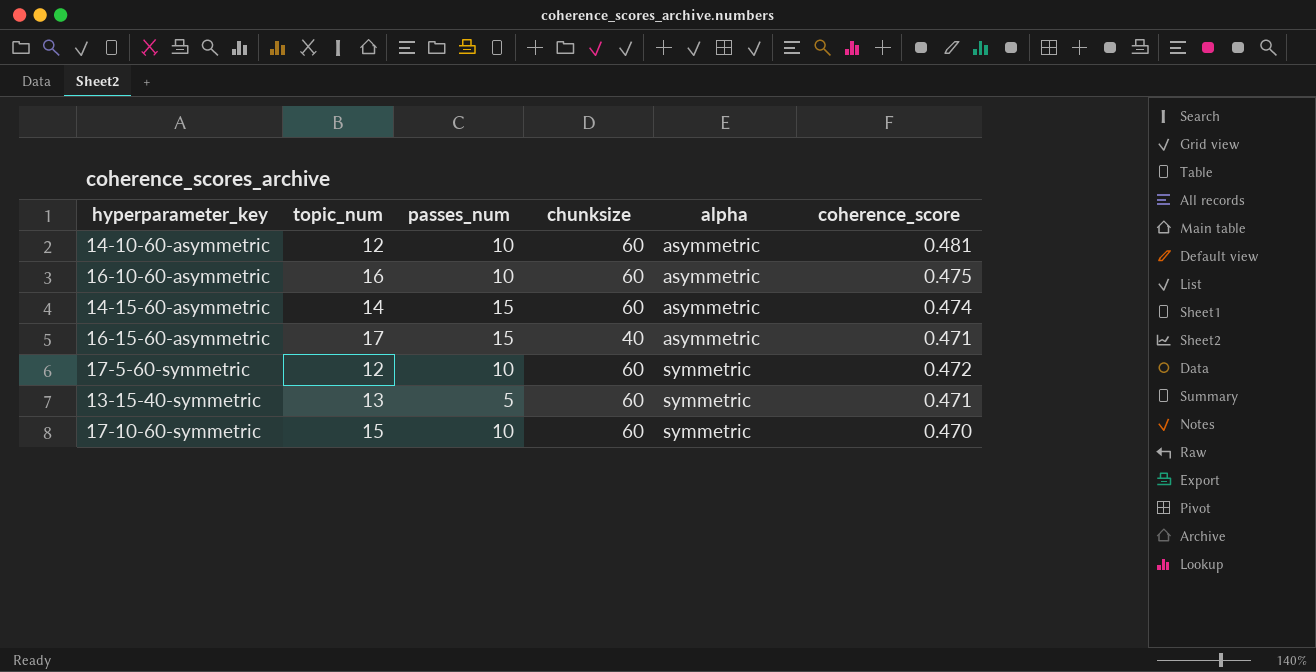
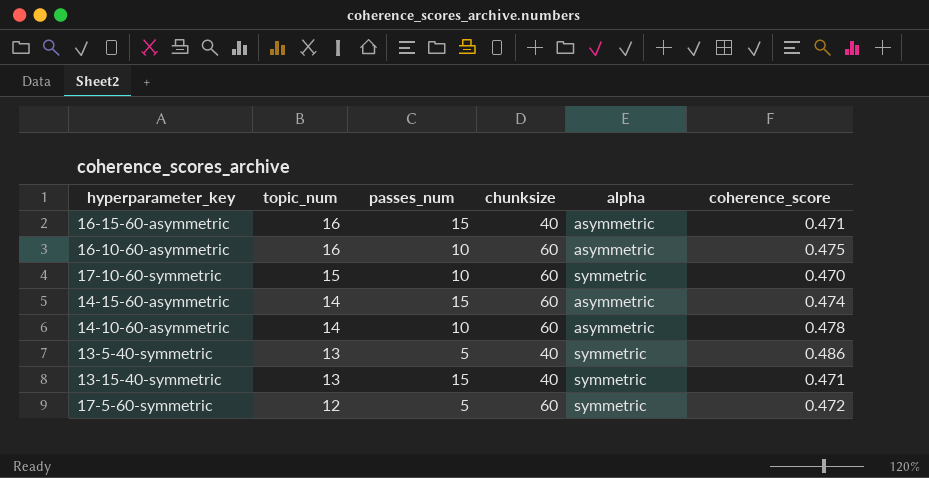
row order: alpha ascending -> topic_num descending
16-15-60-asymmetric | topic_num: 17 -> 16
14-10-60-asymmetric | topic_num: 12 -> 14
14-10-60-asymmetric | coherence_score: 0.481 -> 0.478
row 13-5-40-symmetric: none -> 13 | 5 | 40 | symmetric | 0.486
13-15-40-symmetric | passes_num: 5 -> 15
13-15-40-symmetric | chunksize: 60 -> 40
17-5-60-symmetric | passes_num: 10 -> 5

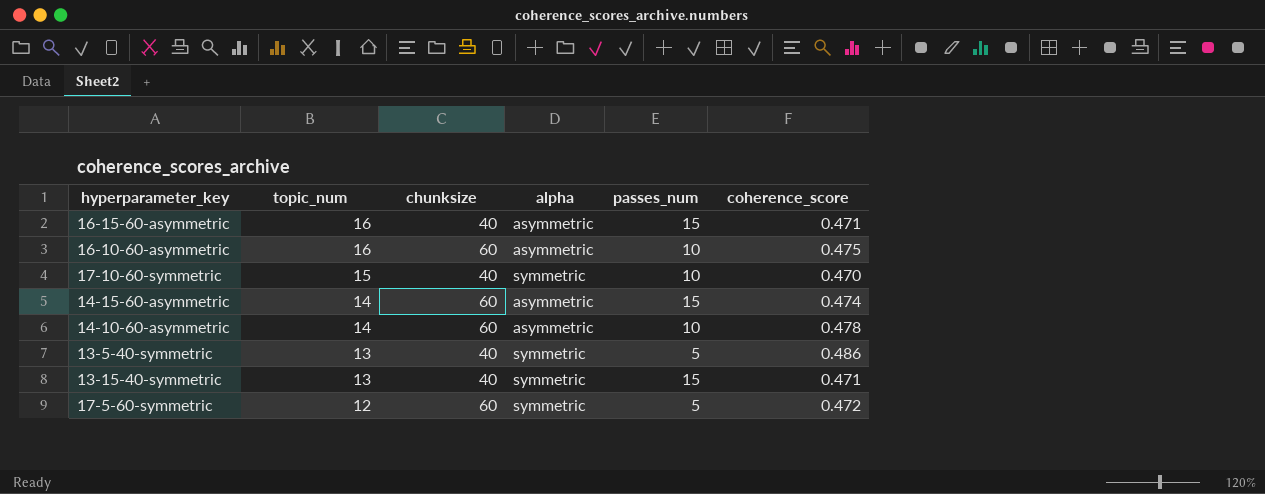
column passes_num | position: 3 -> 5
17-10-60-symmetric | chunksize: 60 -> 40

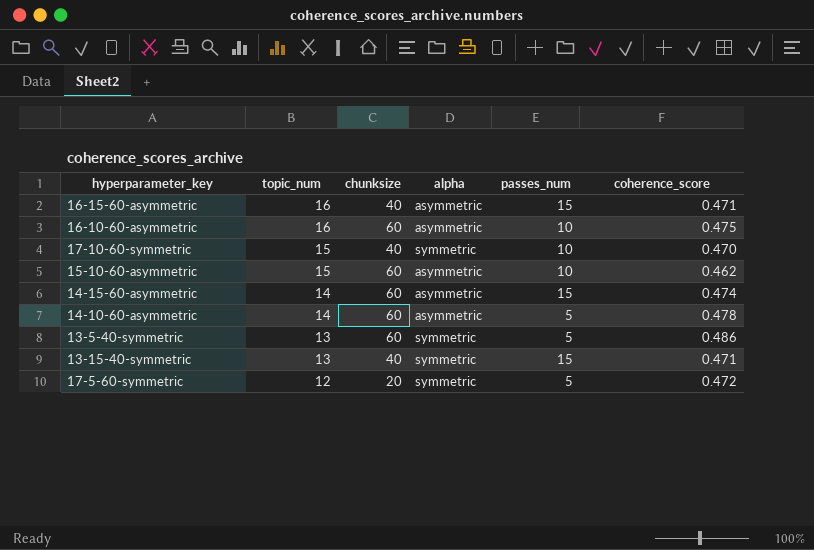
row 15-10-60-asymmetric: none -> 15 | 60 | asymmetric | 10 | 0.462
14-10-60-asymmetric | passes_num: 10 -> 5
13-5-40-symmetric | chunksize: 40 -> 60
17-5-60-symmetric | chunksize: 60 -> 20

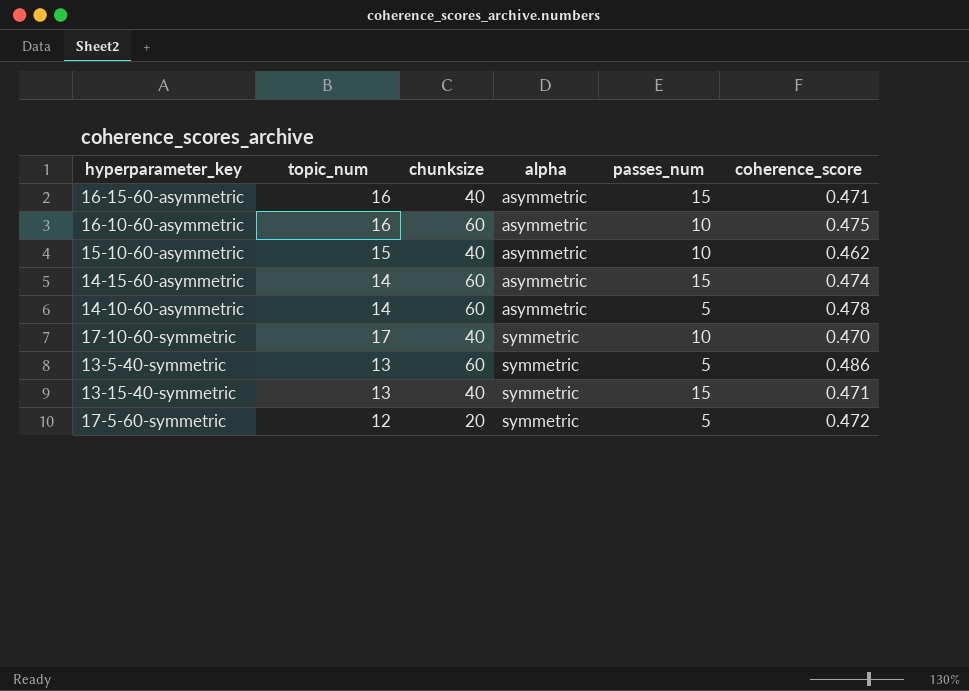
row order: topic_num descending -> alpha ascending
15-10-60-asymmetric | chunksize: 60 -> 40
17-10-60-symmetric | topic_num: 15 -> 17

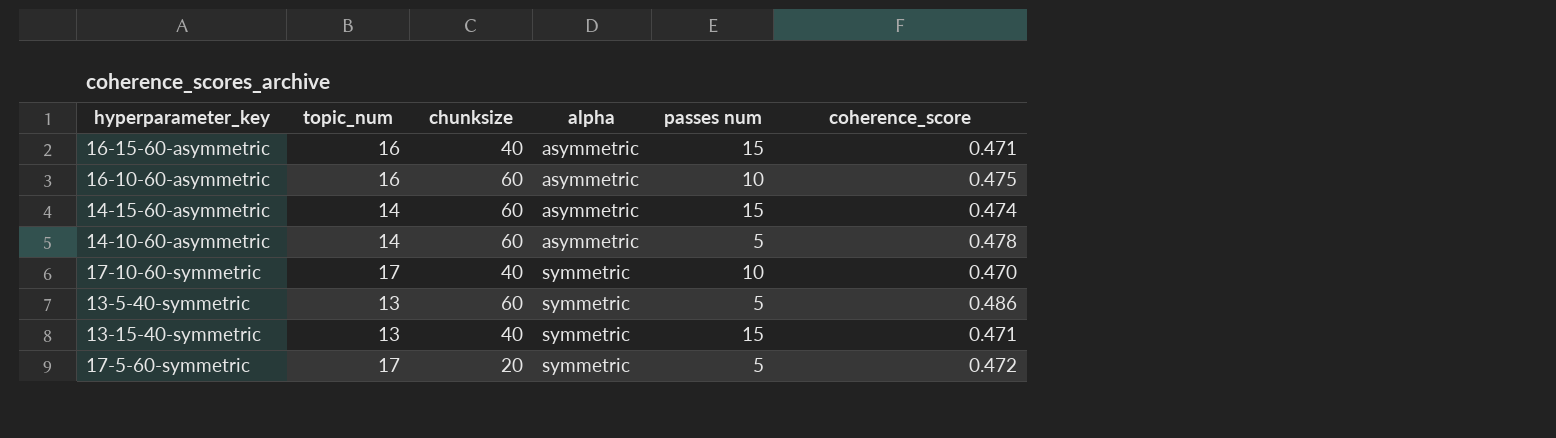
column name: passes_num -> passes num
row 15-10-60-asymmetric: 15 | 40 | asymmetric | 10 | 0.462 -> none
17-5-60-symmetric | topic_num: 12 -> 17

